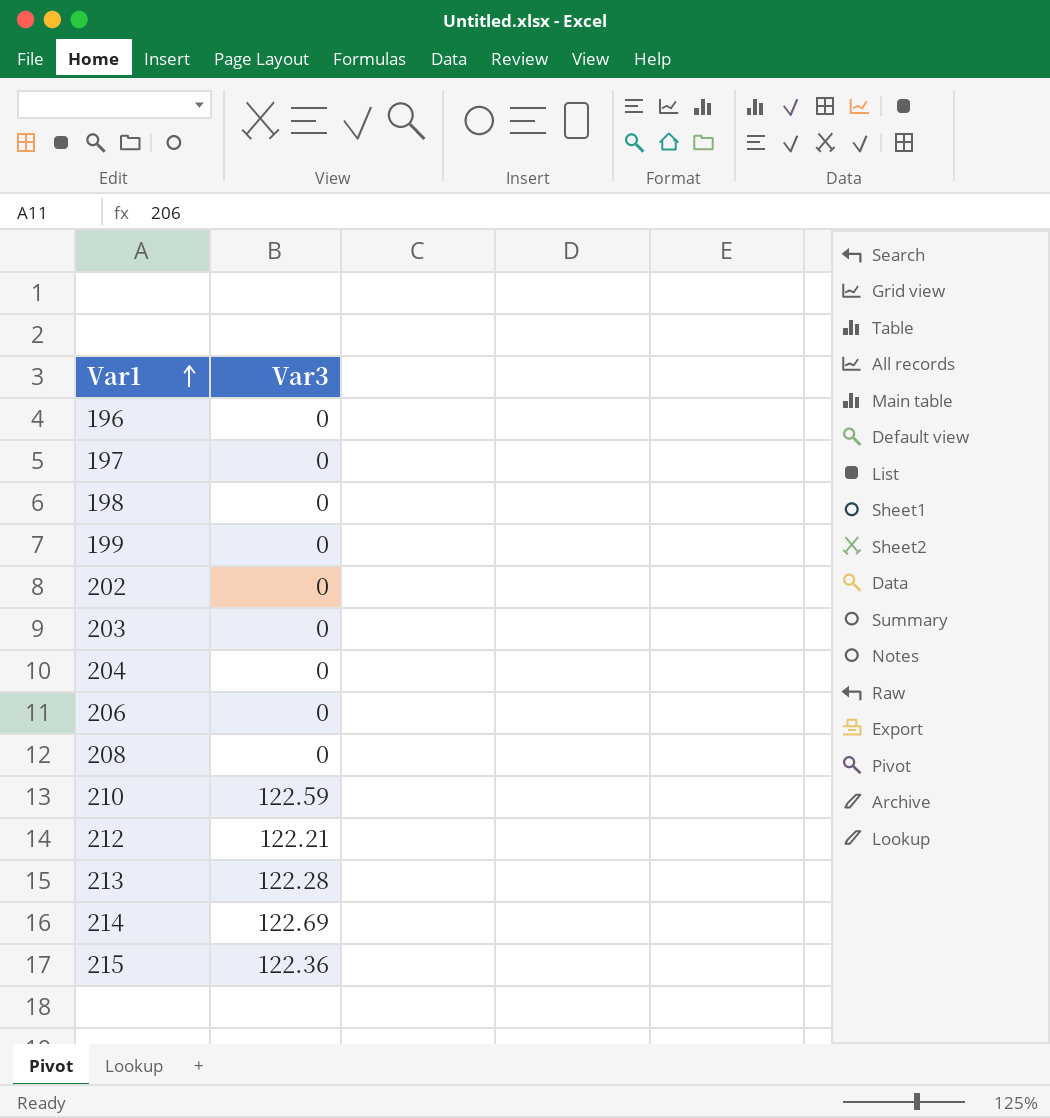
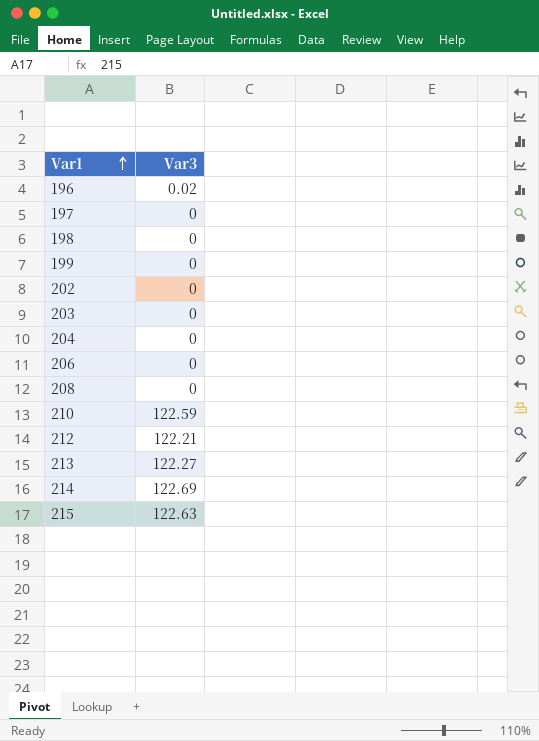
196 | Var3: 0 -> 0.02
213 | Var3: 122.28 -> 122.27
215 | Var3: 122.36 -> 122.63

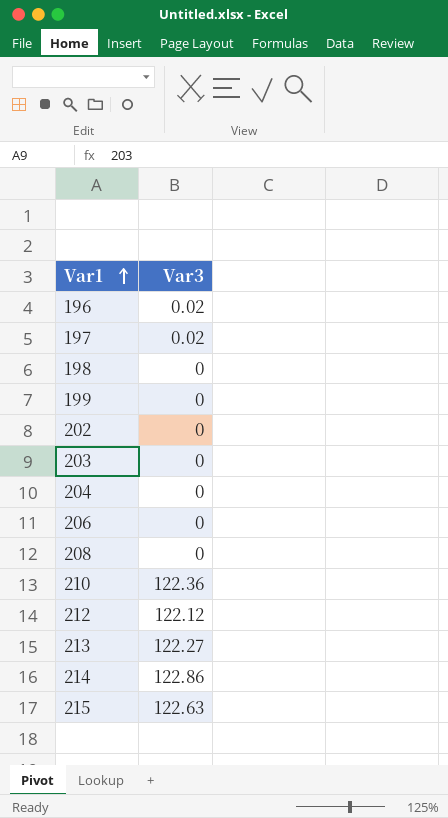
197 | Var3: 0 -> 0.02
210 | Var3: 122.59 -> 122.36
212 | Var3: 122.21 -> 122.12
214 | Var3: 122.69 -> 122.86

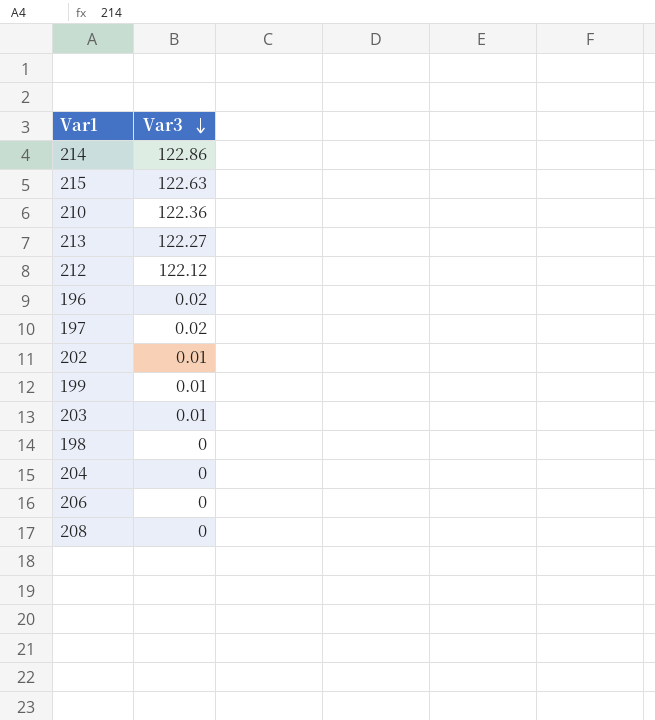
row order: Var1 ascending -> Var3 descending
202 | Var3: 0 -> 0.01
199 | Var3: 0 -> 0.01
203 | Var3: 0 -> 0.01

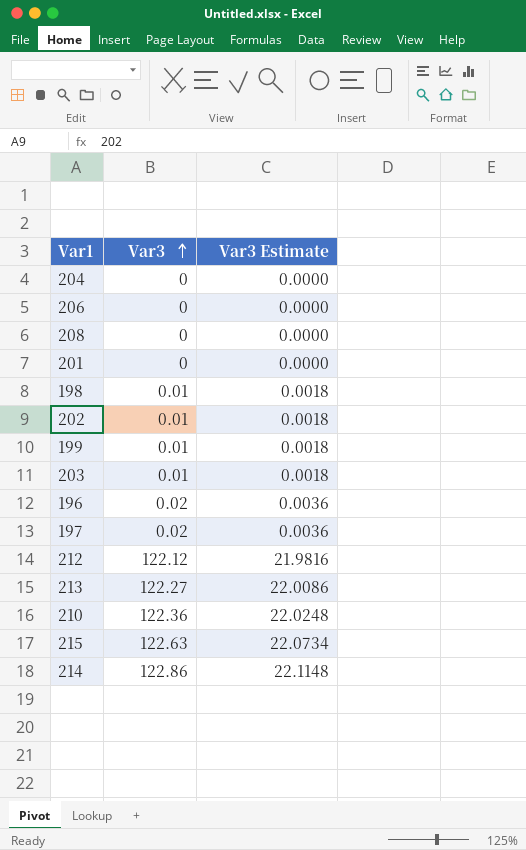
row order: Var3 descending -> Var3 ascending
column Var3 Estimate | formula: none -> [Var3] * 0.18
row 201: none -> 0 | 0.0000
198 | Var3: 0 -> 0.01

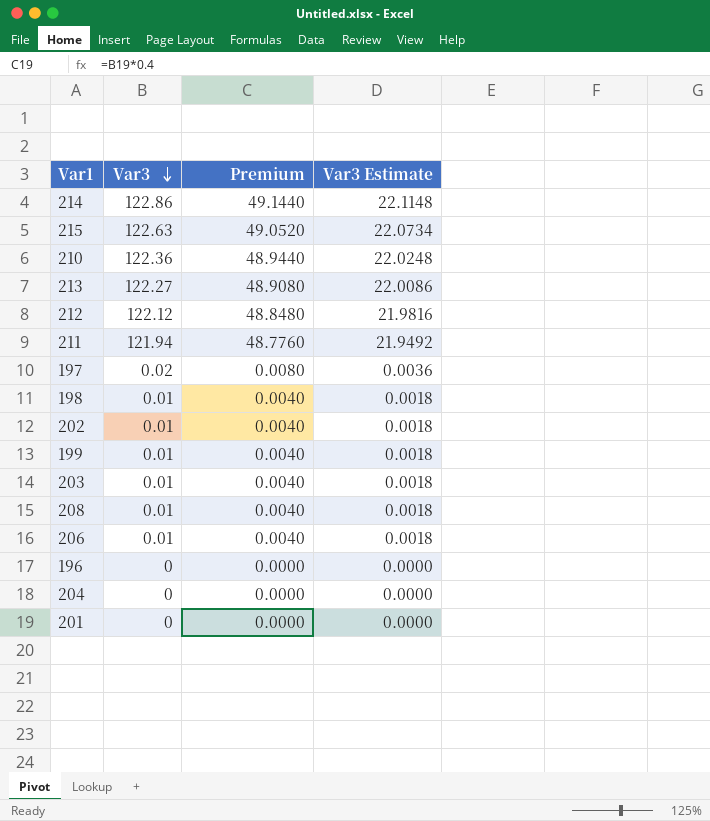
row order: Var3 ascending -> Var3 descending
column Premium | formula: none -> [Var3] * 0.4
row 211: none -> 121.94 | 48.7760 | 21.9492
208 | Var3: 0 -> 0.01
208 | Var3 Estimate: 0.0000 -> 0.0018
206 | Var3: 0 -> 0.01
206 | Var3 Estimate: 0.0000 -> 0.0018
196 | Var3: 0.02 -> 0
196 | Var3 Estimate: 0.0036 -> 0.0000

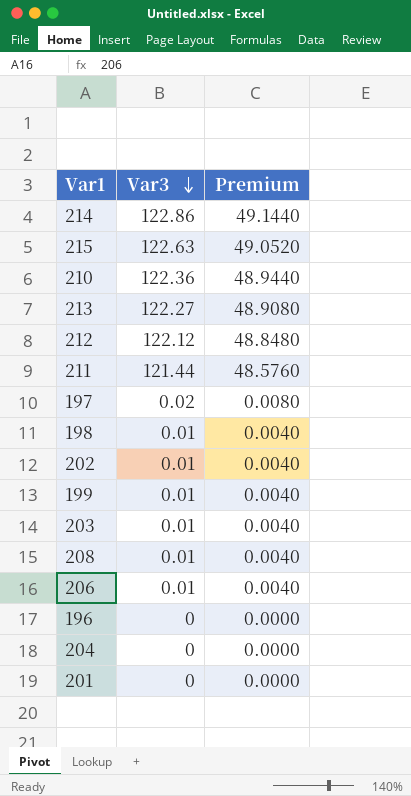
column Var3 Estimate | formula: [Var3] * 0.18 -> none
211 | Var3: 121.94 -> 121.44
211 | Premium: 48.7760 -> 48.5760

